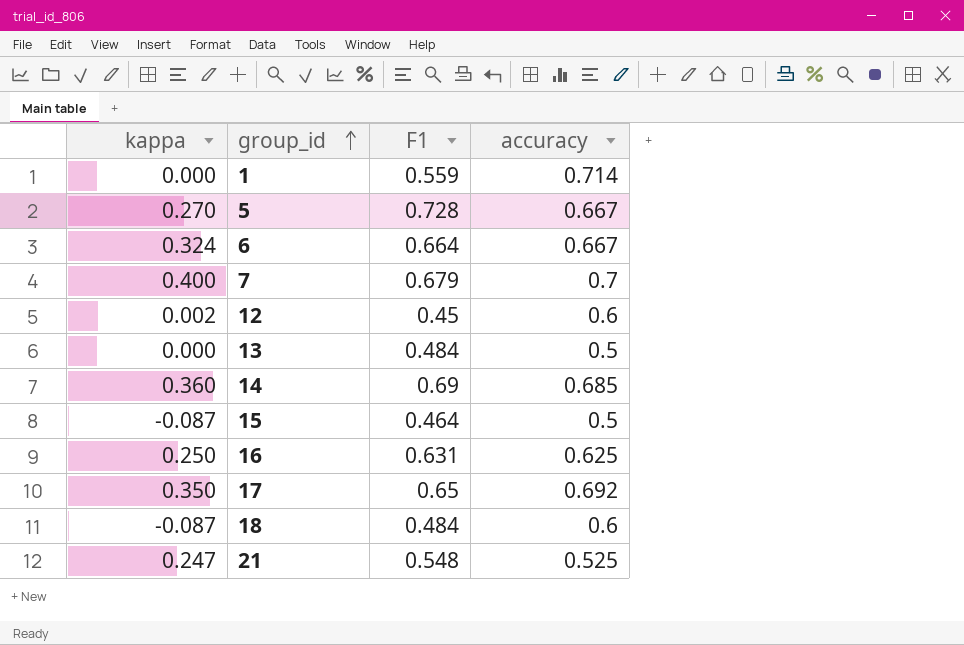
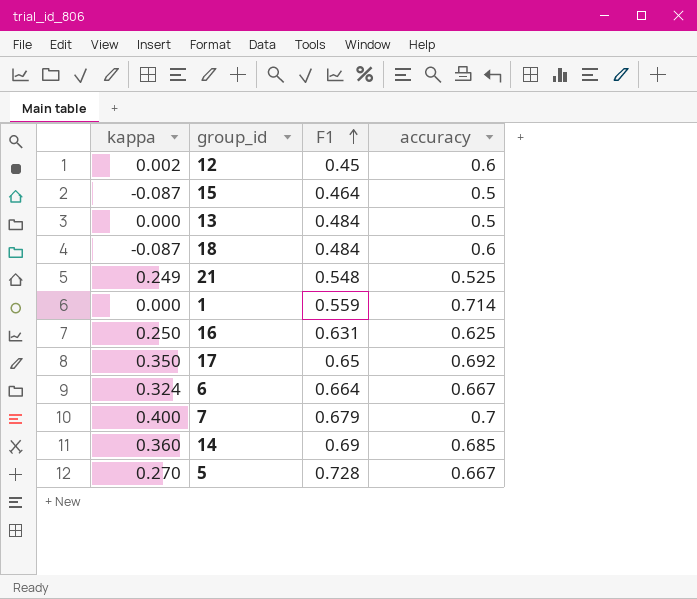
row order: group_id ascending -> F1 ascending
21 | kappa: 0.247 -> 0.249

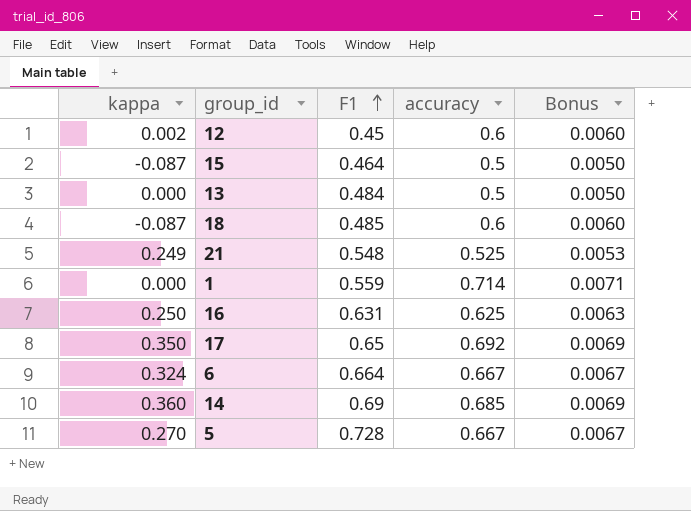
column Bonus | formula: none -> [accuracy] * 0.01
row 7: 0.400 | 0.679 | 0.7 -> none
18 | F1: 0.484 -> 0.485

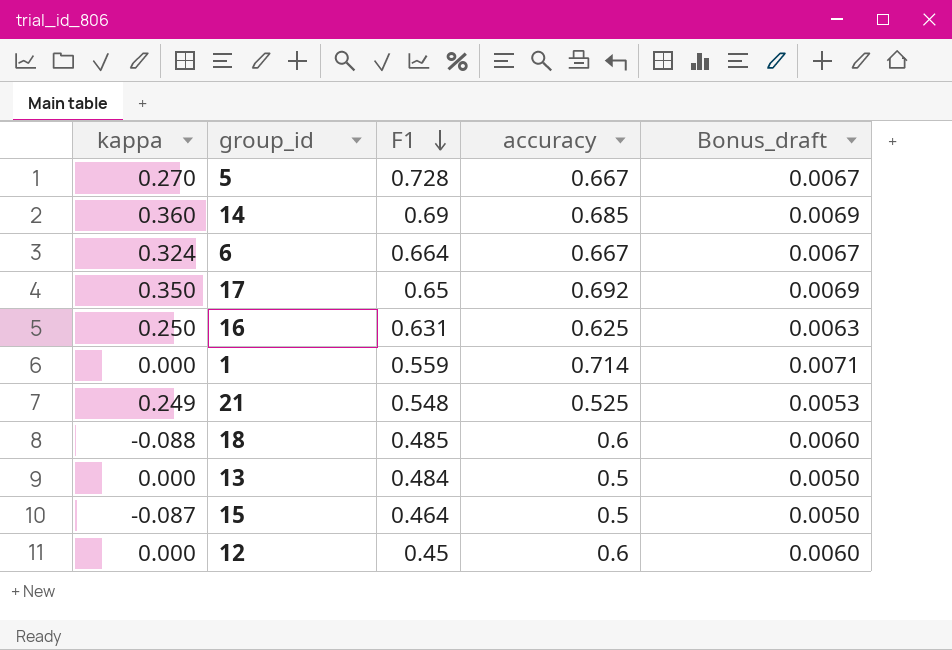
row order: F1 ascending -> F1 descending
column name: Bonus -> Bonus_draft
18 | kappa: -0.087 -> -0.088
12 | kappa: 0.002 -> 0.000

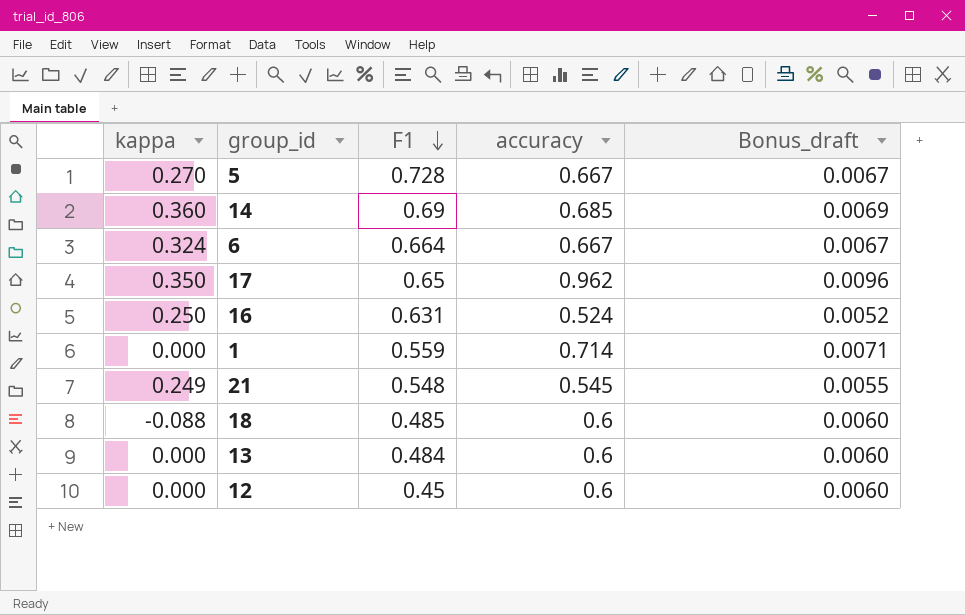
row 15: -0.087 | 0.464 | 0.5 | 0.0050 -> none
17 | accuracy: 0.692 -> 0.962
17 | Bonus_draft: 0.0069 -> 0.0096
16 | accuracy: 0.625 -> 0.524
16 | Bonus_draft: 0.0063 -> 0.0052
21 | accuracy: 0.525 -> 0.545
21 | Bonus_draft: 0.0053 -> 0.0055
13 | accuracy: 0.5 -> 0.6
13 | Bonus_draft: 0.0050 -> 0.0060

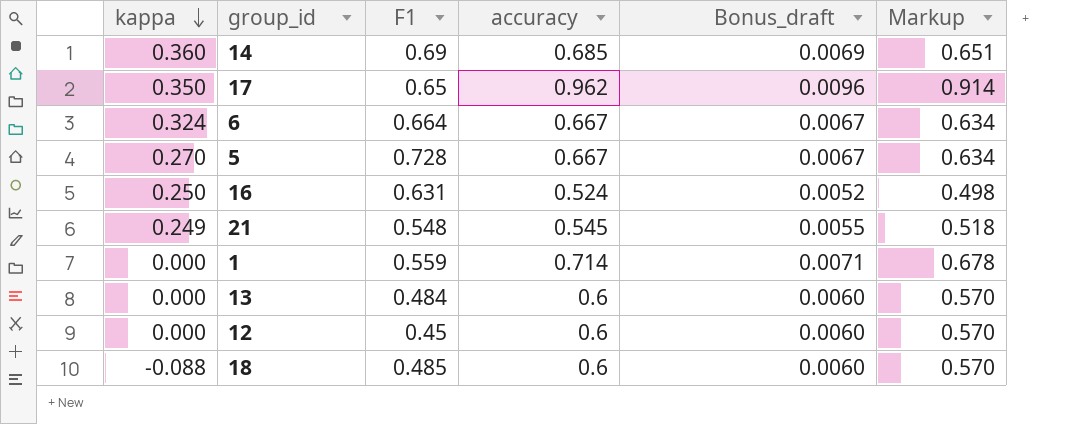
row order: F1 descending -> kappa descending
column Markup | formula: none -> [accuracy] * 0.95

